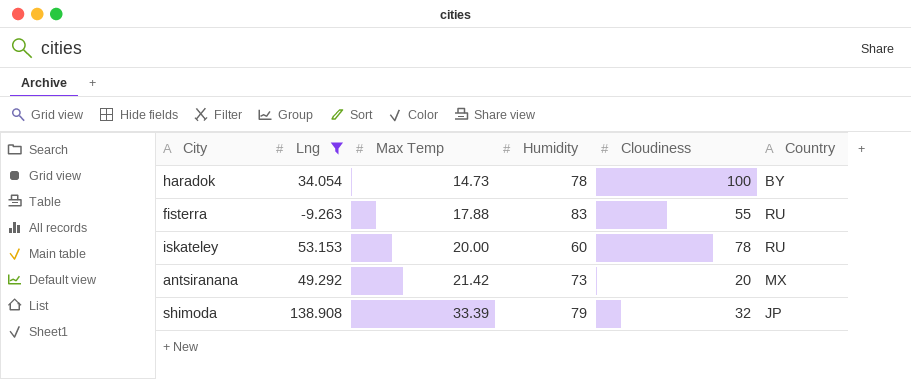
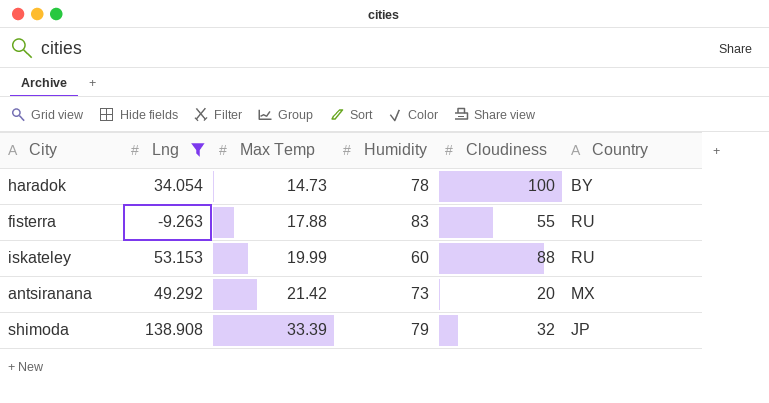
iskateley | Max Temp: 20.00 -> 19.99
iskateley | Cloudiness: 78 -> 88

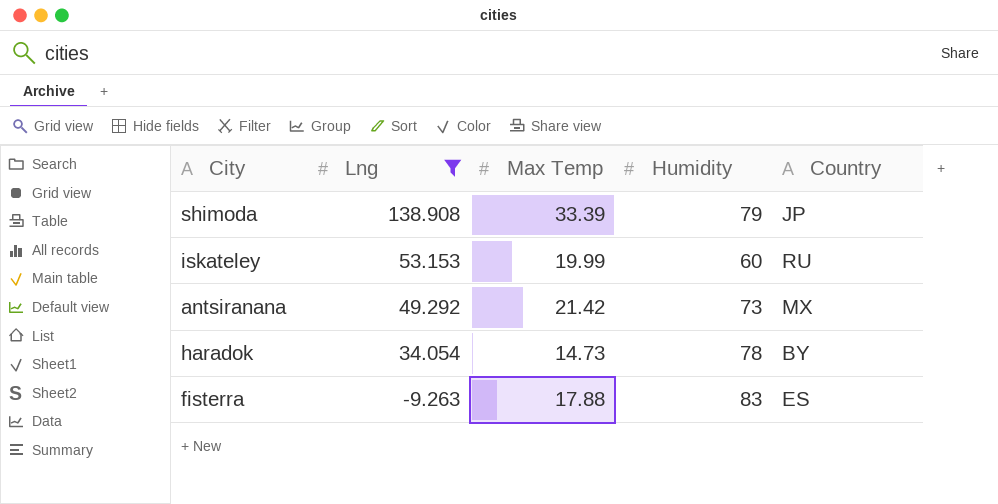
row order: Max Temp ascending -> Lng descending
column Cloudiness | position: 5 -> none
fisterra | Country: RU -> ES

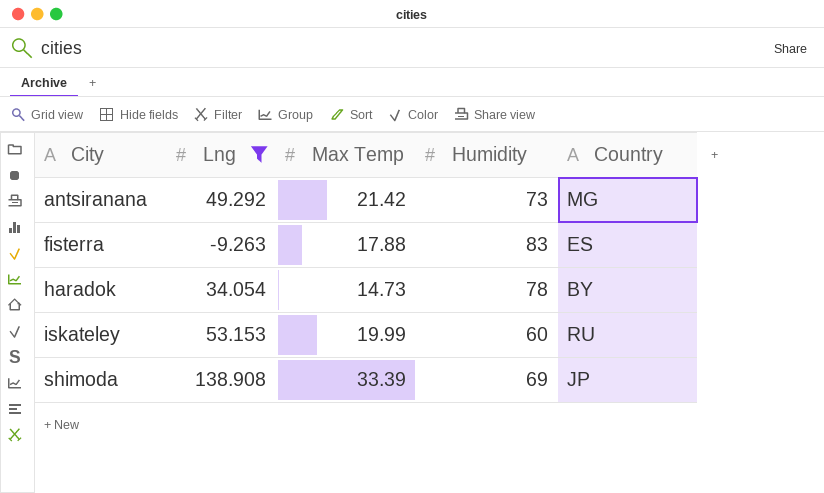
row order: Lng descending -> City ascending
antsiranana | Country: MX -> MG
shimoda | Humidity: 79 -> 69

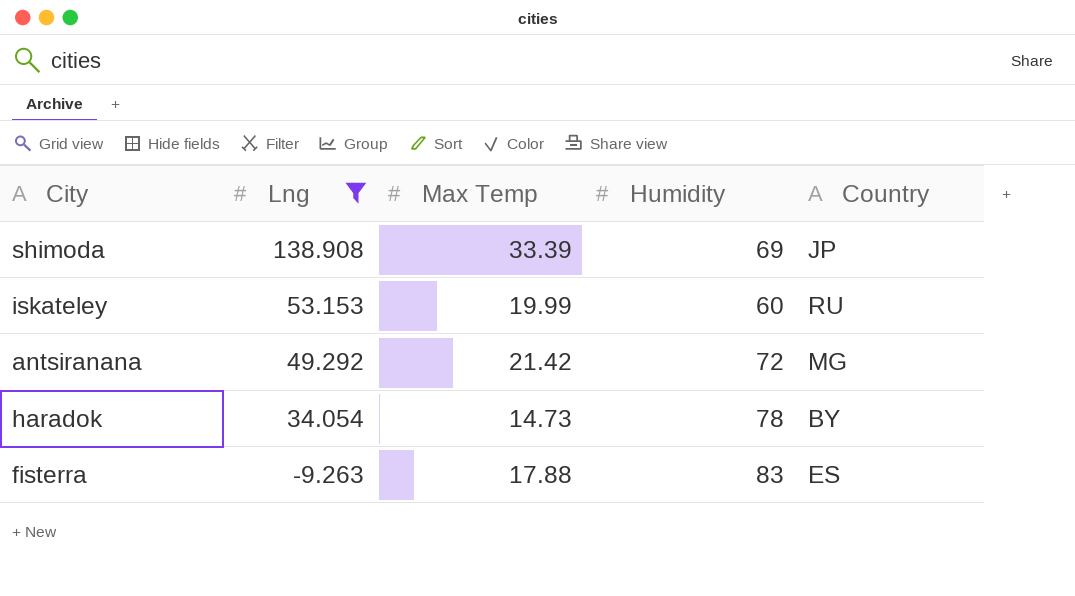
row order: City ascending -> Lng descending
antsiranana | Humidity: 73 -> 72

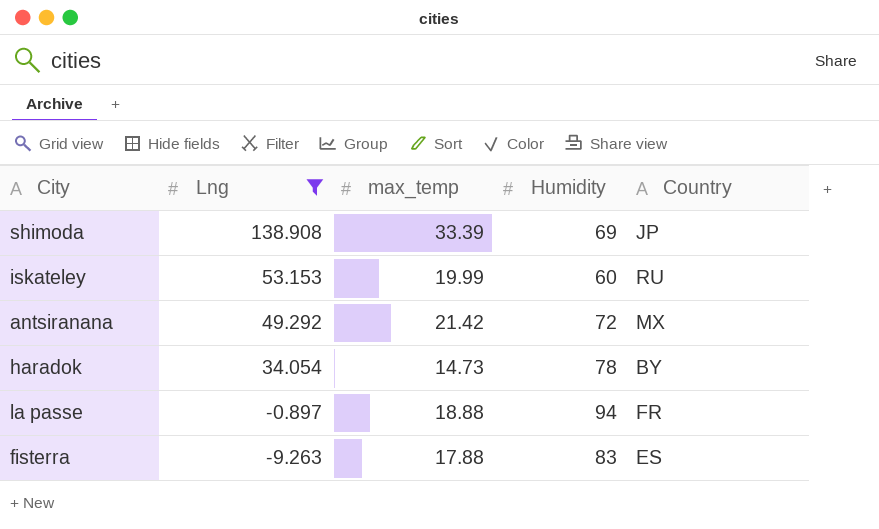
column name: Max Temp -> max_temp
antsiranana | Country: MG -> MX
row la passe: none -> -0.897 | 18.88 | 94 | FR

